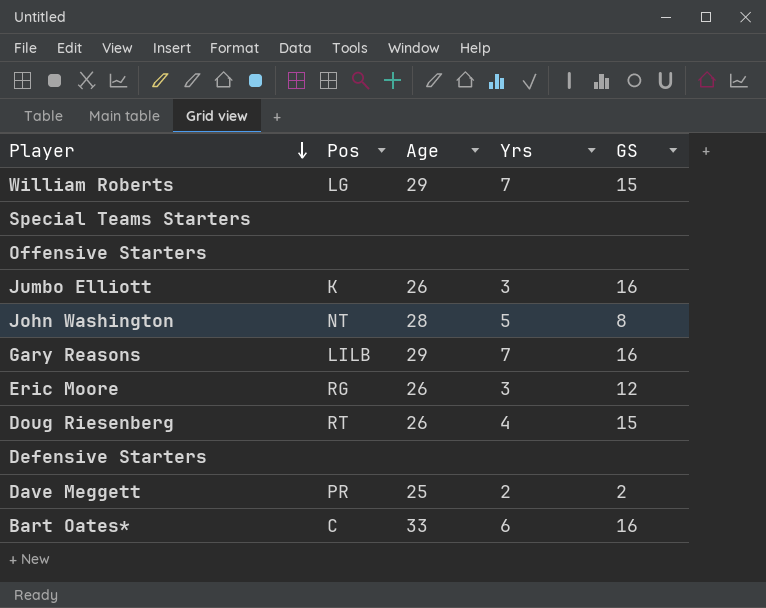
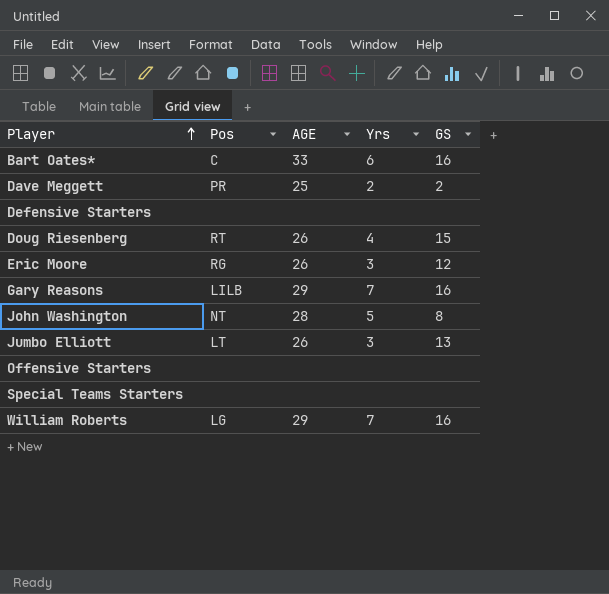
row order: Player descending -> Player ascending
column name: Age -> AGE
Jumbo Elliott | Pos: K -> LT
Jumbo Elliott | GS: 16 -> 13
William Roberts | GS: 15 -> 16

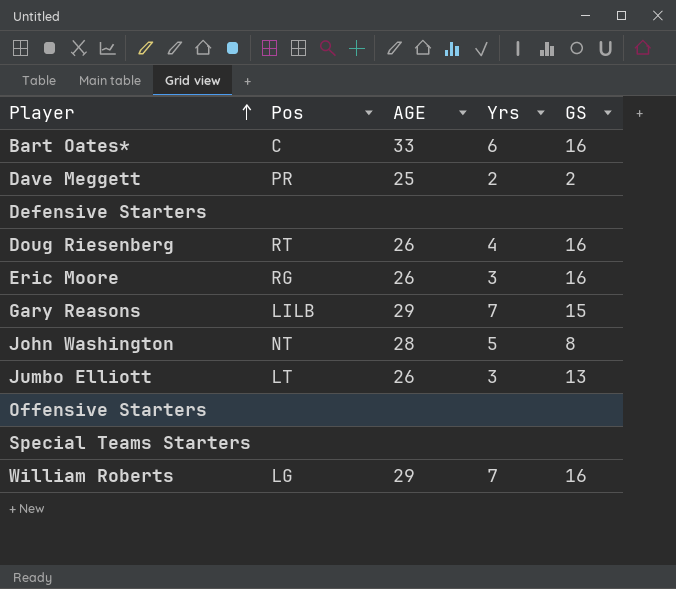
Doug Riesenberg | GS: 15 -> 16
Eric Moore | GS: 12 -> 16
Gary Reasons | GS: 16 -> 15

